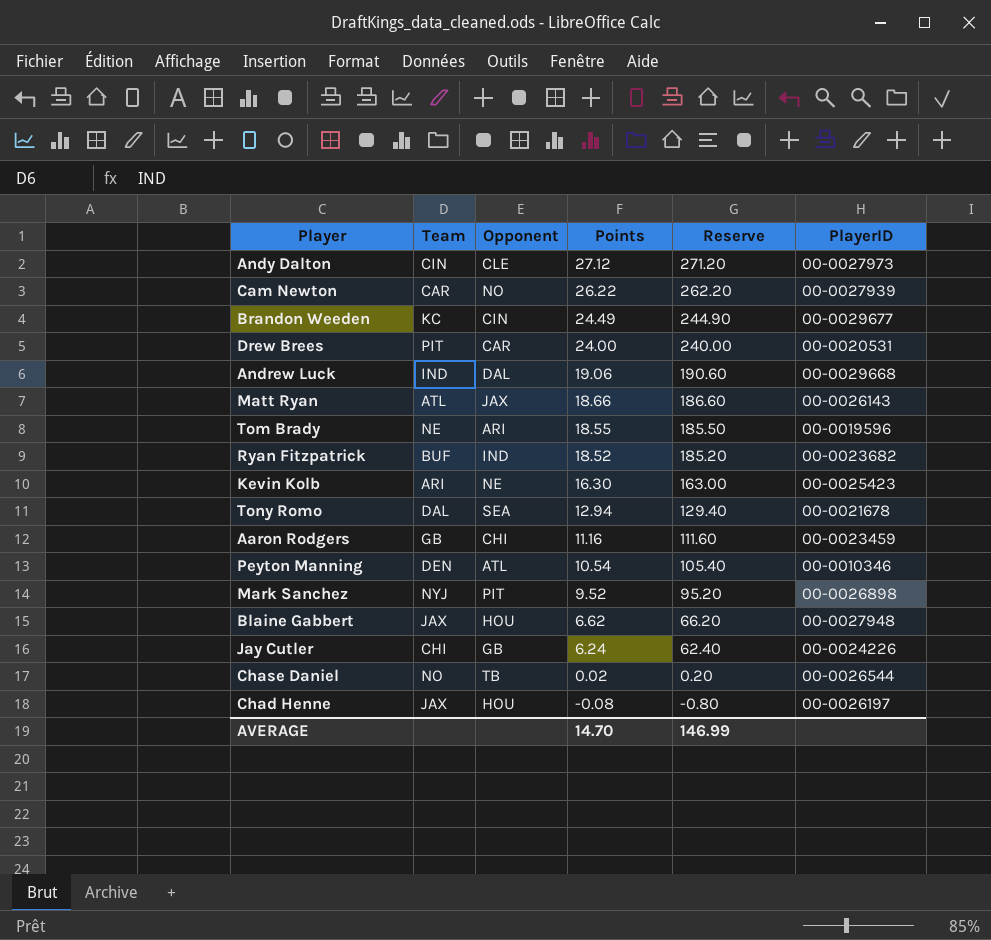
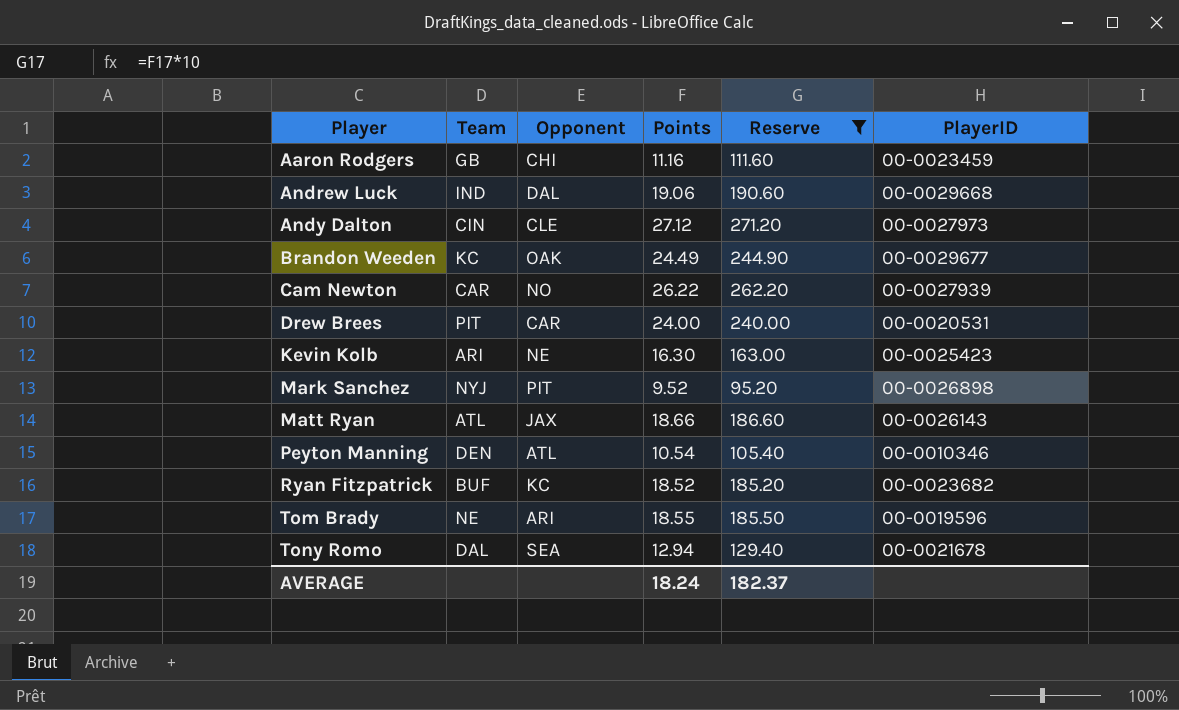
filter: none -> Reserve >= 95.20
row order: Points descending -> Player ascending
Brandon Weeden | Opponent: CIN -> OAK
Ryan Fitzpatrick | Opponent: IND -> KC
AVERAGE | Points: 14.70 -> 18.24
AVERAGE | Reserve: 146.99 -> 182.37

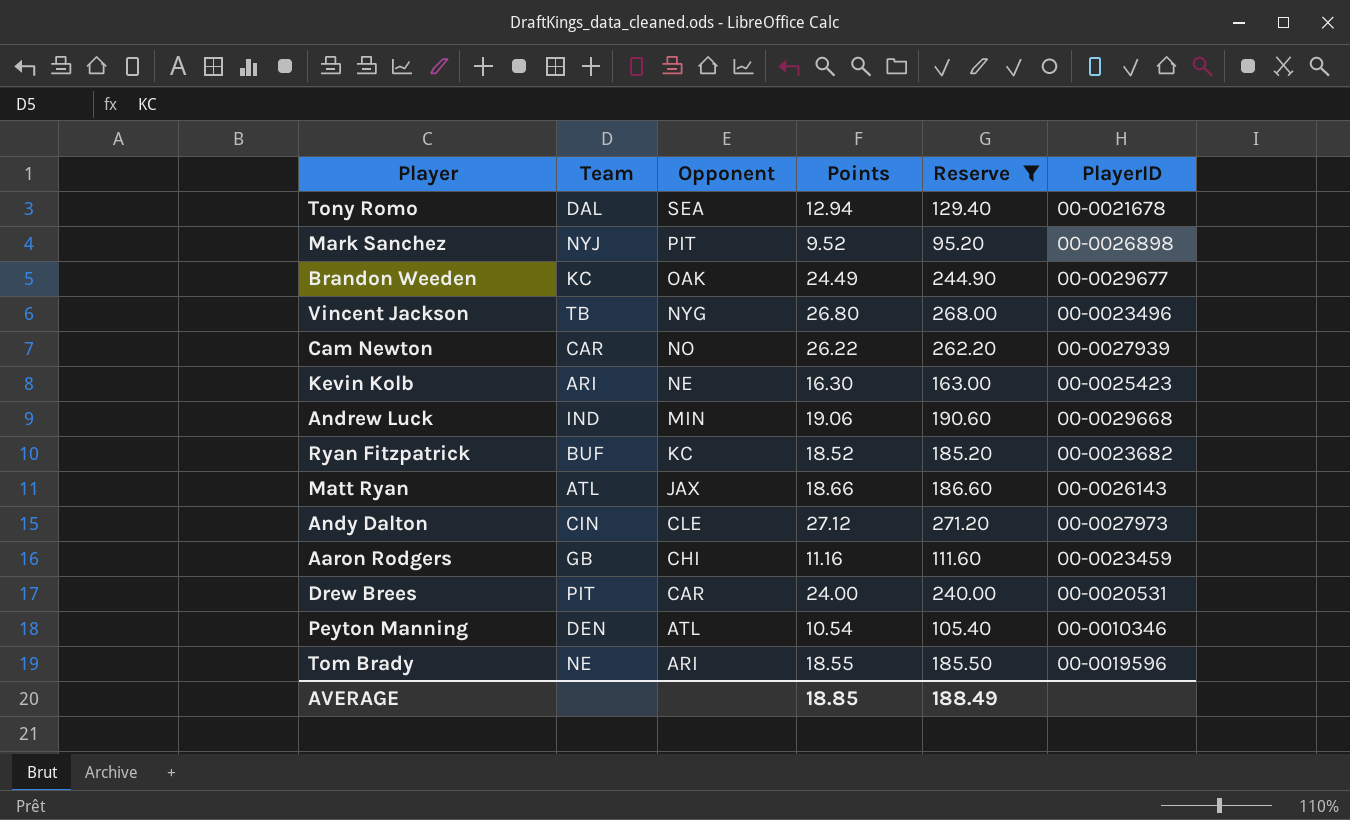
row order: Player ascending -> Opponent descending
row Vincent Jackson: none -> TB | NYG | 26.80 | 268.00 | 00-0023496
Andrew Luck | Opponent: DAL -> MIN
AVERAGE | Points: 18.24 -> 18.85
AVERAGE | Reserve: 182.37 -> 188.49

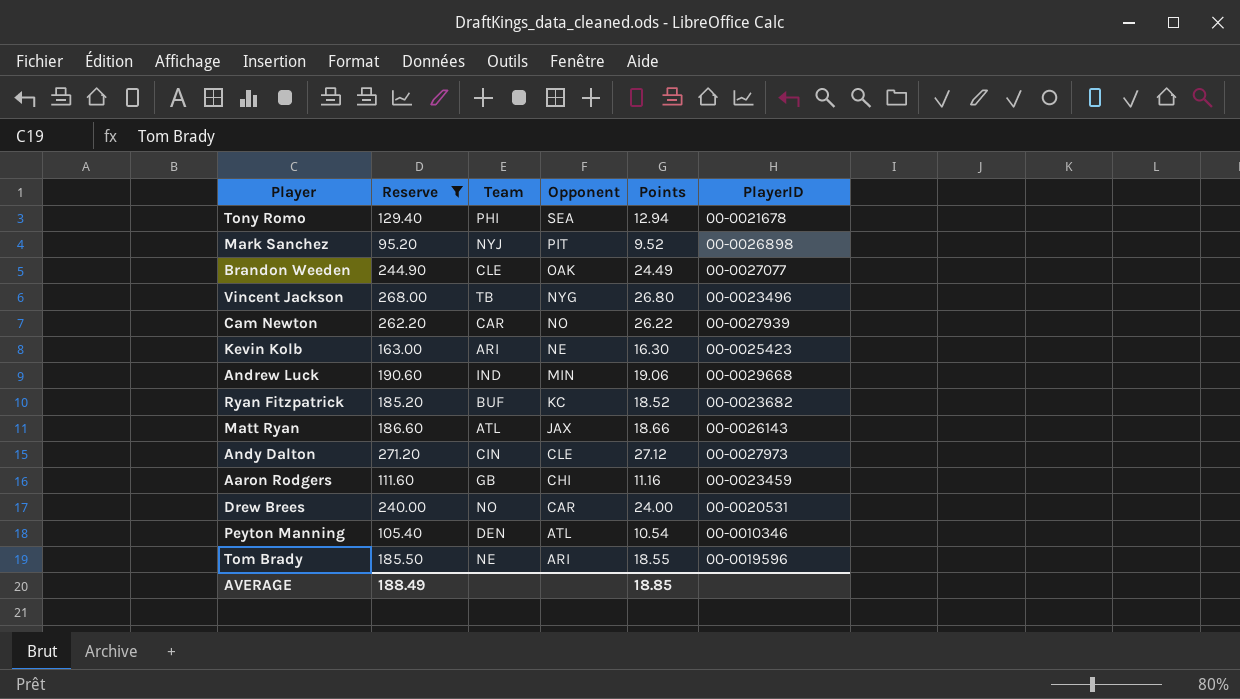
column Reserve | position: 5 -> 2
Tony Romo | Team: DAL -> PHI
Brandon Weeden | Team: KC -> CLE
Brandon Weeden | PlayerID: 00-0029677 -> 00-0027077
Drew Brees | Team: PIT -> NO

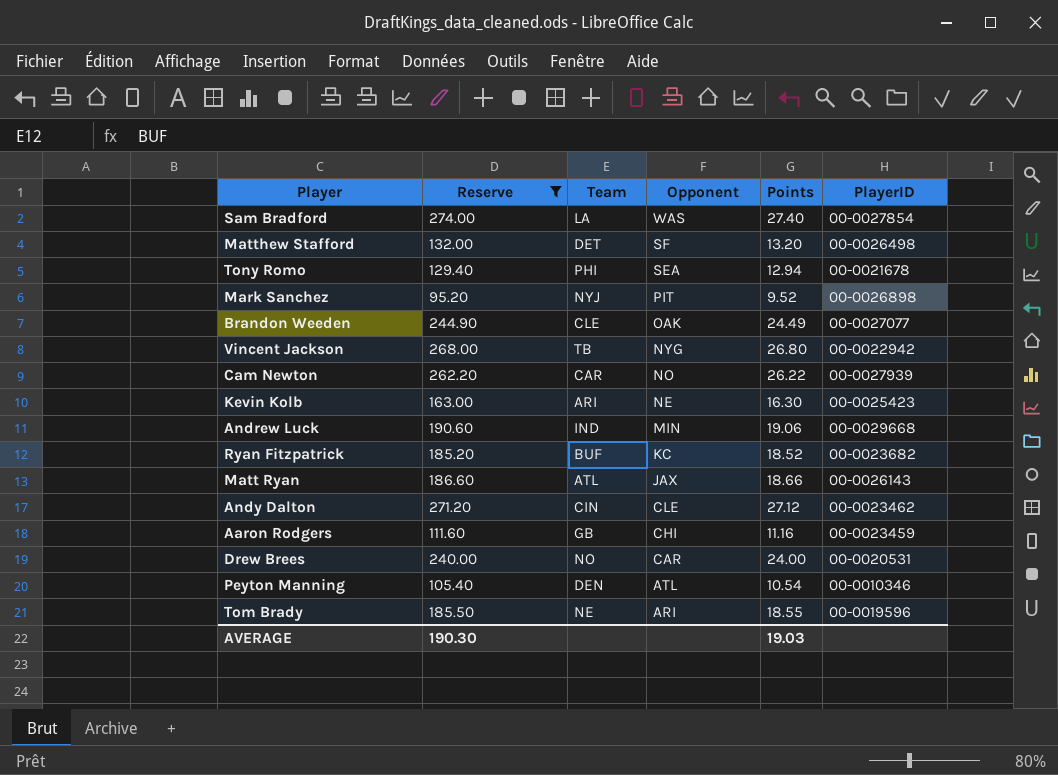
row Sam Bradford: none -> 274.00 | LA | WAS | 27.40 | 00-0027854
row Matthew Stafford: none -> 132.00 | DET | SF | 13.20 | 00-0026498
Vincent Jackson | PlayerID: 00-0023496 -> 00-0022942
Andy Dalton | PlayerID: 00-0027973 -> 00-0023462
AVERAGE | Reserve: 188.49 -> 190.30
AVERAGE | Points: 18.85 -> 19.03

